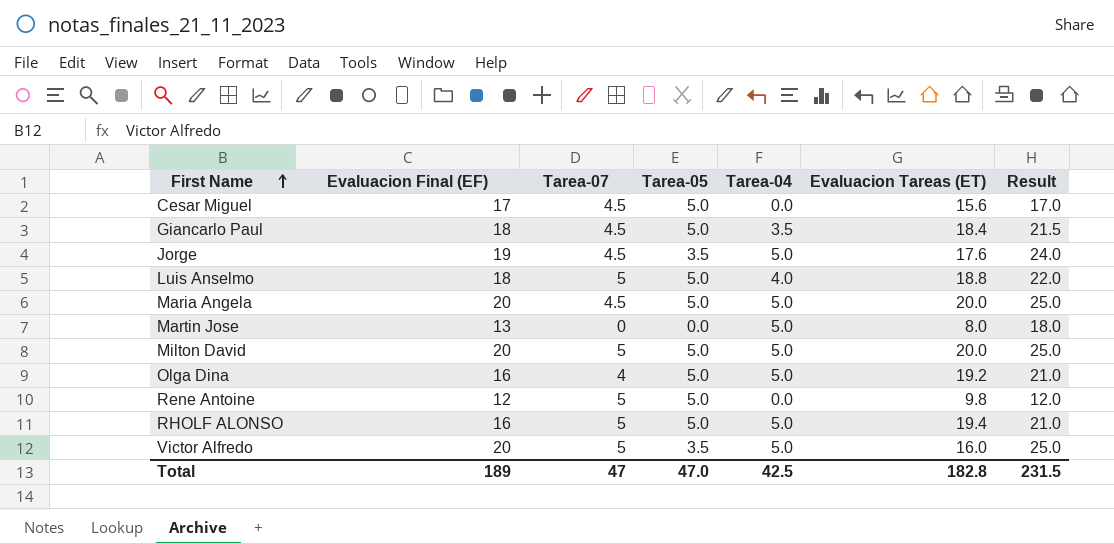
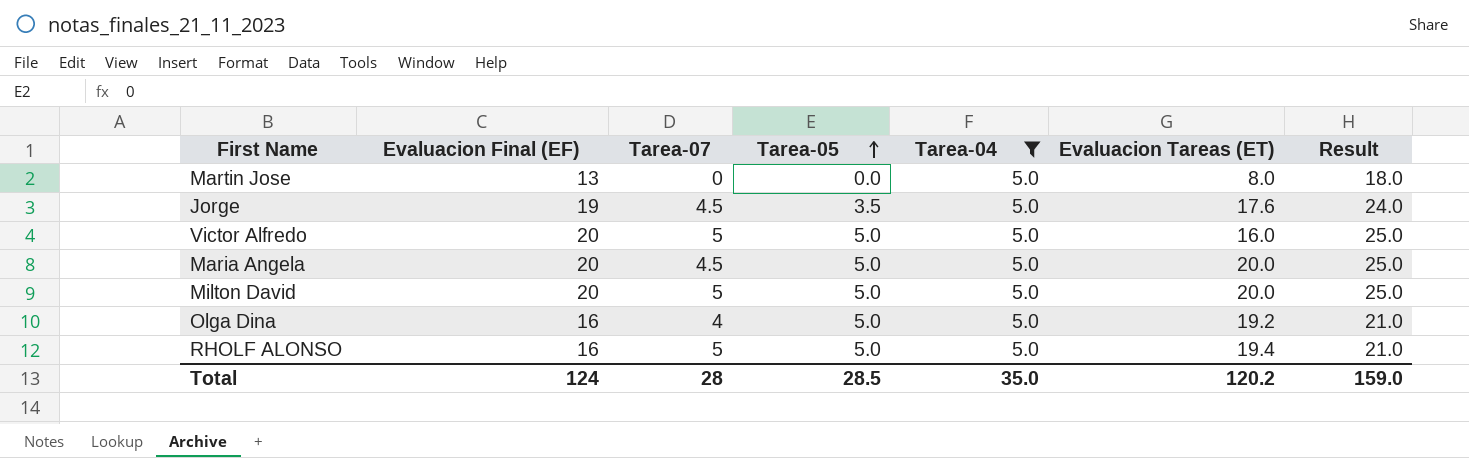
filter: none -> Tarea-04 = 5.0
row order: First Name ascending -> Tarea-05 ascending
Victor Alfredo | Tarea-05: 3.5 -> 5.0
Total | Evaluacion Final (EF): 189 -> 124
Total | Tarea-07: 47 -> 28
Total | Tarea-05: 47.0 -> 28.5
Total | Tarea-04: 42.5 -> 35.0
Total | Evaluacion Tareas (ET): 182.8 -> 120.2
Total | Result: 231.5 -> 159.0

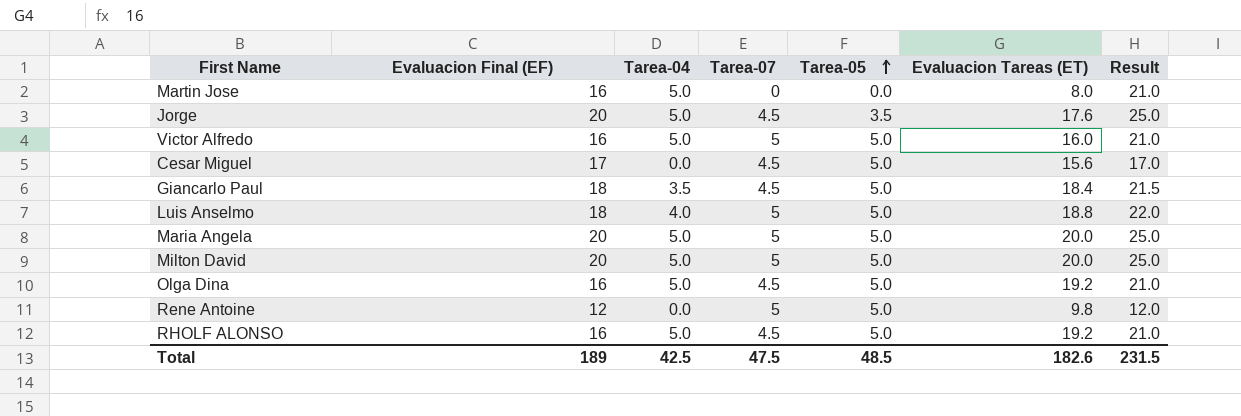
filter: Tarea-04 = 5.0 -> none
column Tarea-04 | position: 5 -> 3
Martin Jose | Evaluacion Final (EF): 13 -> 16
Martin Jose | Result: 18.0 -> 21.0
Jorge | Evaluacion Final (EF): 19 -> 20
Jorge | Result: 24.0 -> 25.0
Victor Alfredo | Evaluacion Final (EF): 20 -> 16
Victor Alfredo | Result: 25.0 -> 21.0
Maria Angela | Tarea-07: 4.5 -> 5
Olga Dina | Tarea-07: 4 -> 4.5
RHOLF ALONSO | Tarea-07: 5 -> 4.5
RHOLF ALONSO | Evaluacion Tareas (ET): 19.4 -> 19.2
Total | Evaluacion Final (EF): 124 -> 189
Total | Tarea-04: 35.0 -> 42.5
Total | Tarea-07: 28 -> 47.5
Total | Tarea-05: 28.5 -> 48.5
Total | Evaluacion Tareas (ET): 120.2 -> 182.6
Total | Result: 159.0 -> 231.5

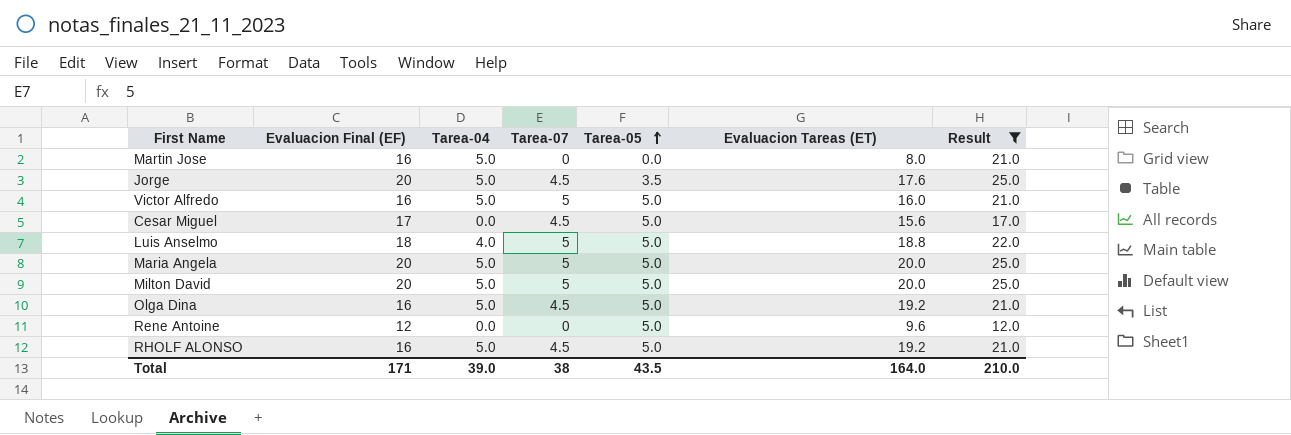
filter: none -> Result != 21.5
Rene Antoine | Tarea-07: 5 -> 0
Rene Antoine | Evaluacion Tareas (ET): 9.8 -> 9.6
Total | Evaluacion Final (EF): 189 -> 171
Total | Tarea-04: 42.5 -> 39.0
Total | Tarea-07: 47.5 -> 38
Total | Tarea-05: 48.5 -> 43.5
Total | Evaluacion Tareas (ET): 182.6 -> 164.0
Total | Result: 231.5 -> 210.0

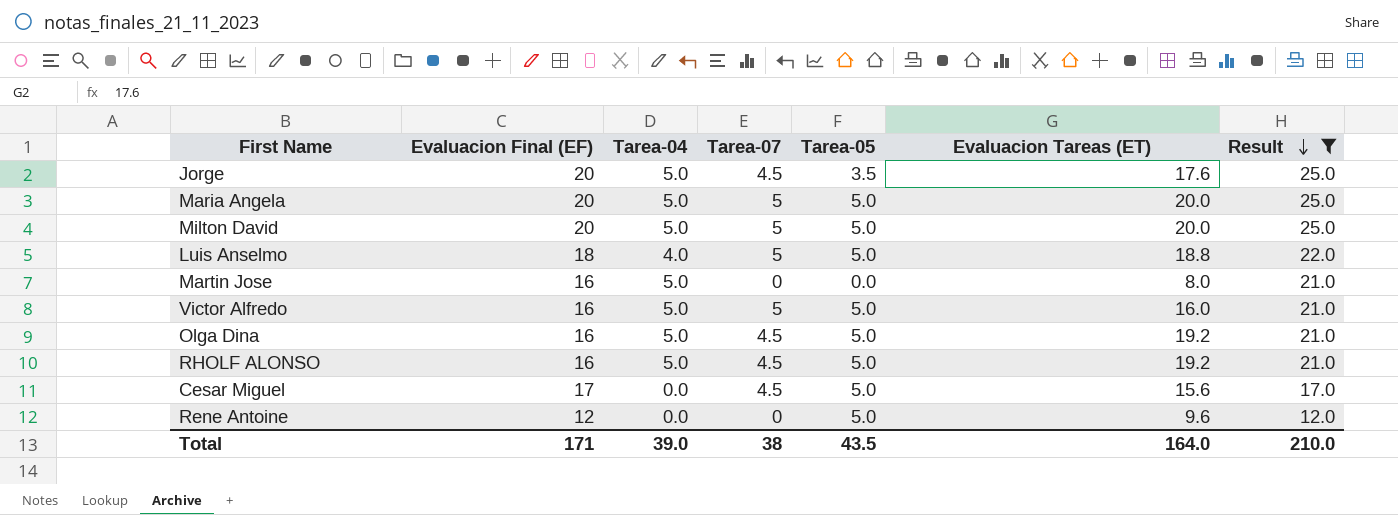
row order: Tarea-05 ascending -> Result descending

